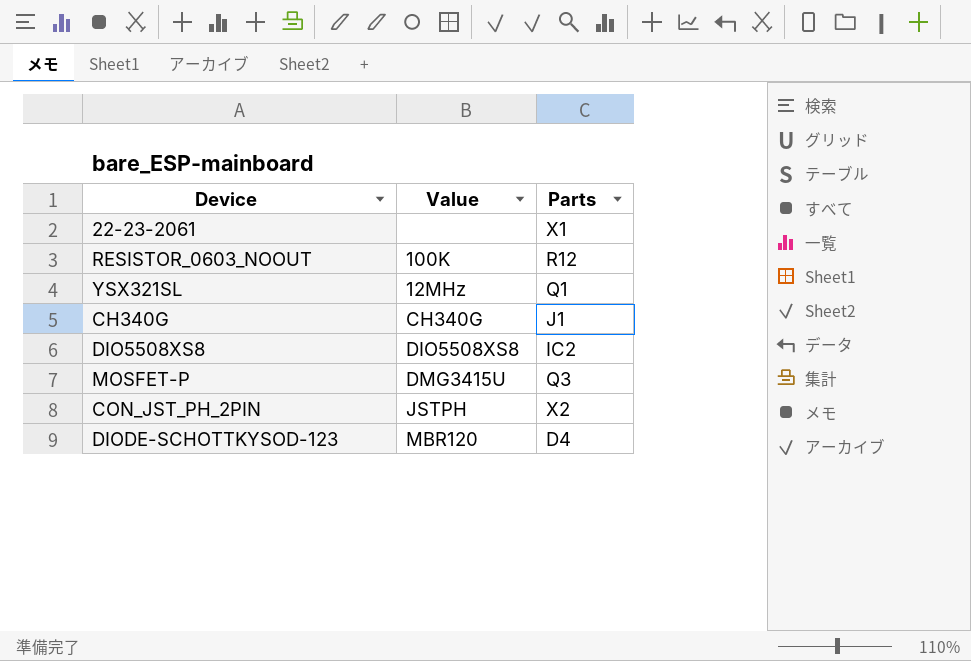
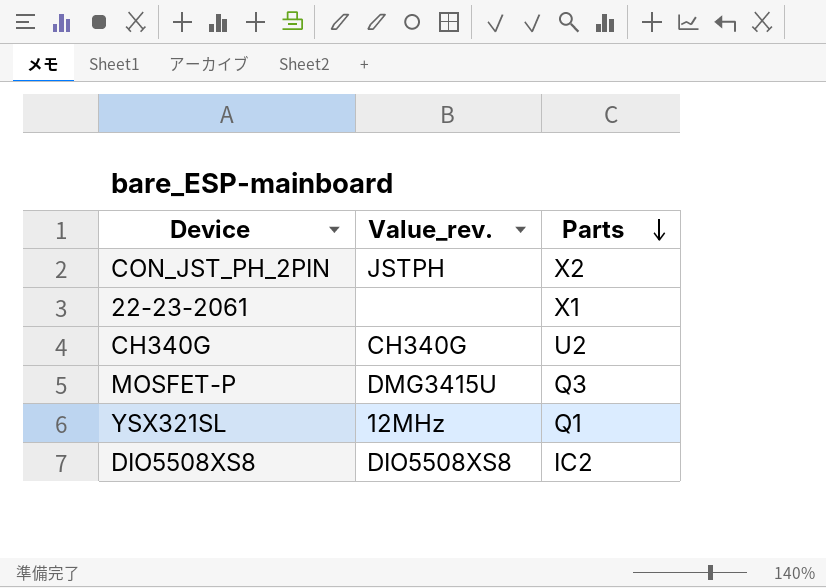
row order: none -> Parts descending
column name: Value -> Value_rev.
row RESISTOR_0603_NOOUT: 100K | R12 -> none
row DIODE-SCHOTTKYSOD-123: MBR120 | D4 -> none
CH340G | Parts: J1 -> U2

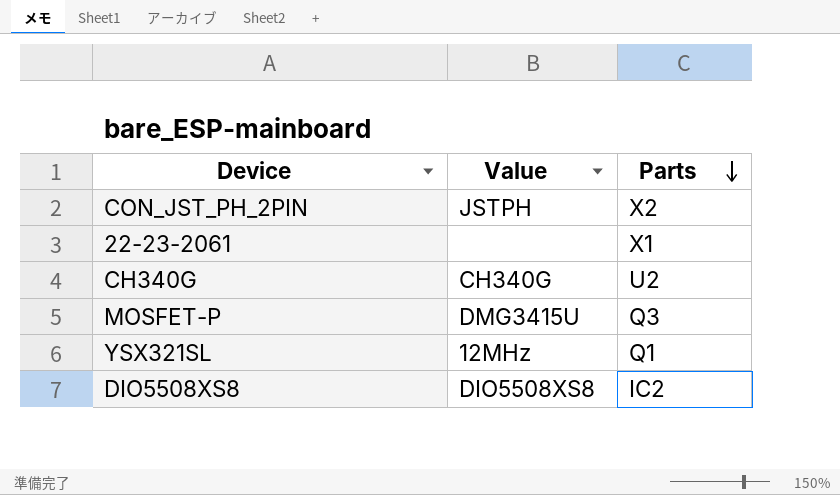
column name: Value_rev. -> Value

